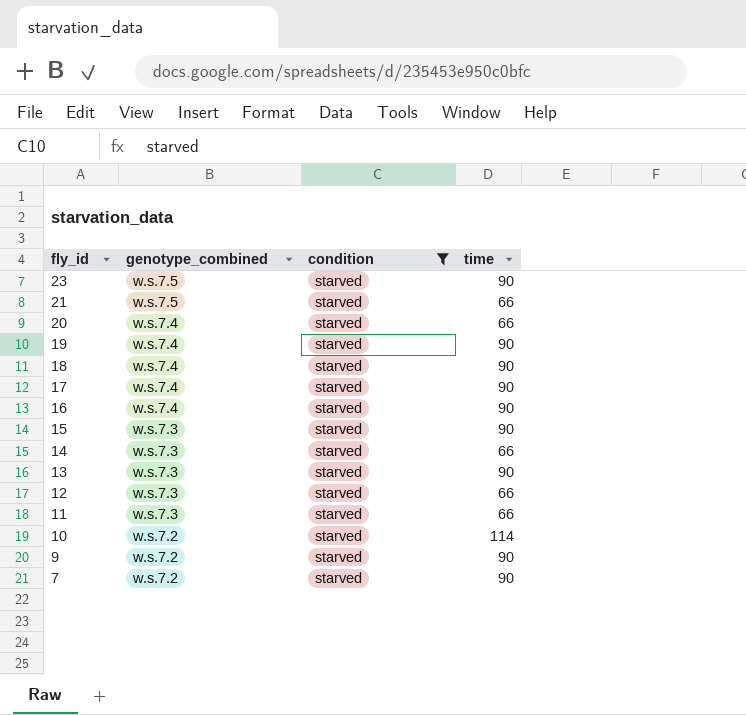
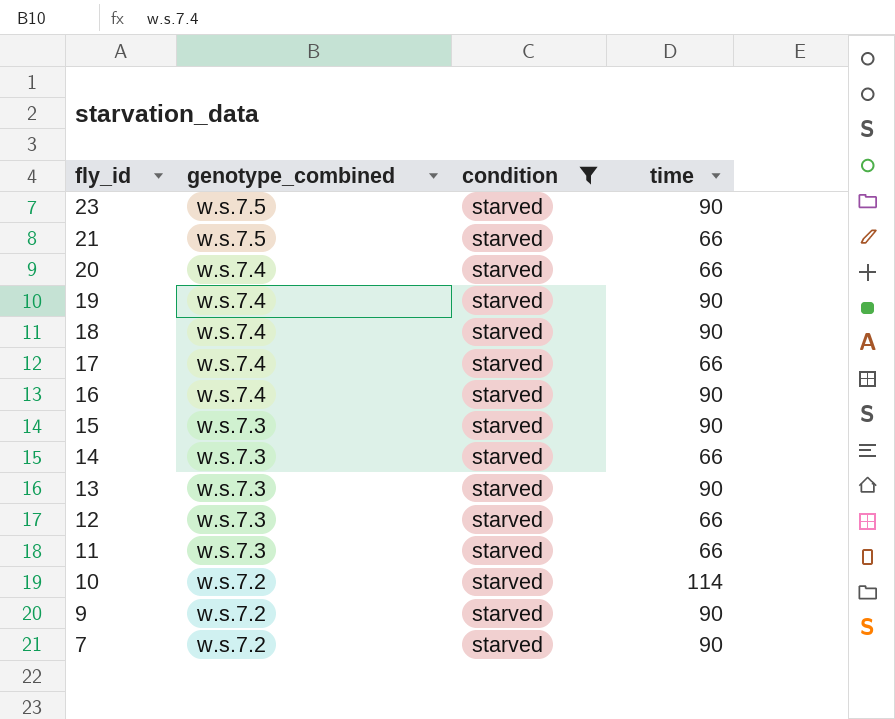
17 | time: 90 -> 66

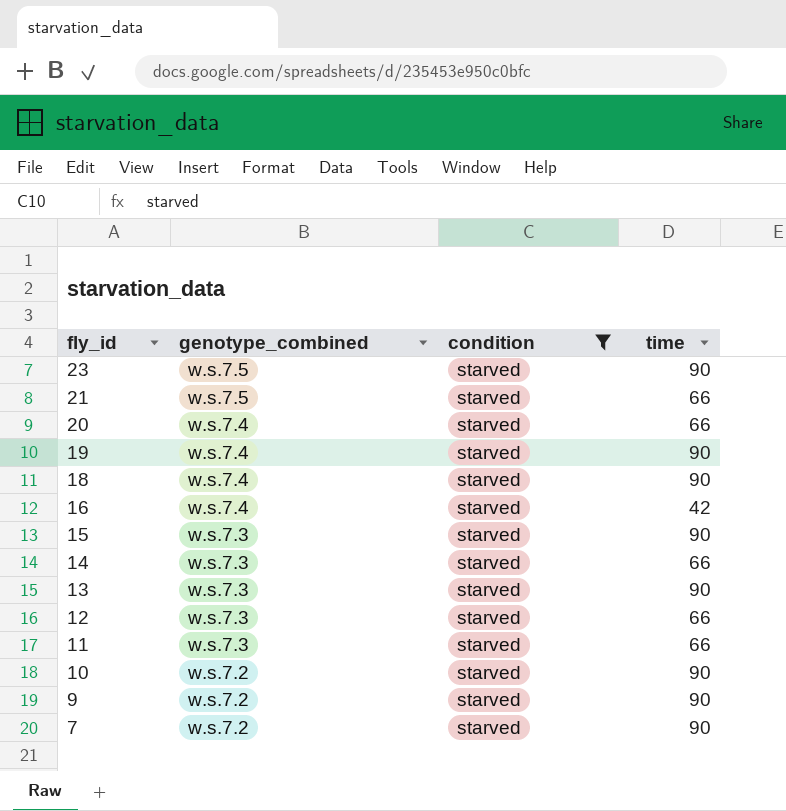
row 17: w.s.7.4 | starved | 66 -> none
16 | time: 90 -> 42
10 | time: 114 -> 90

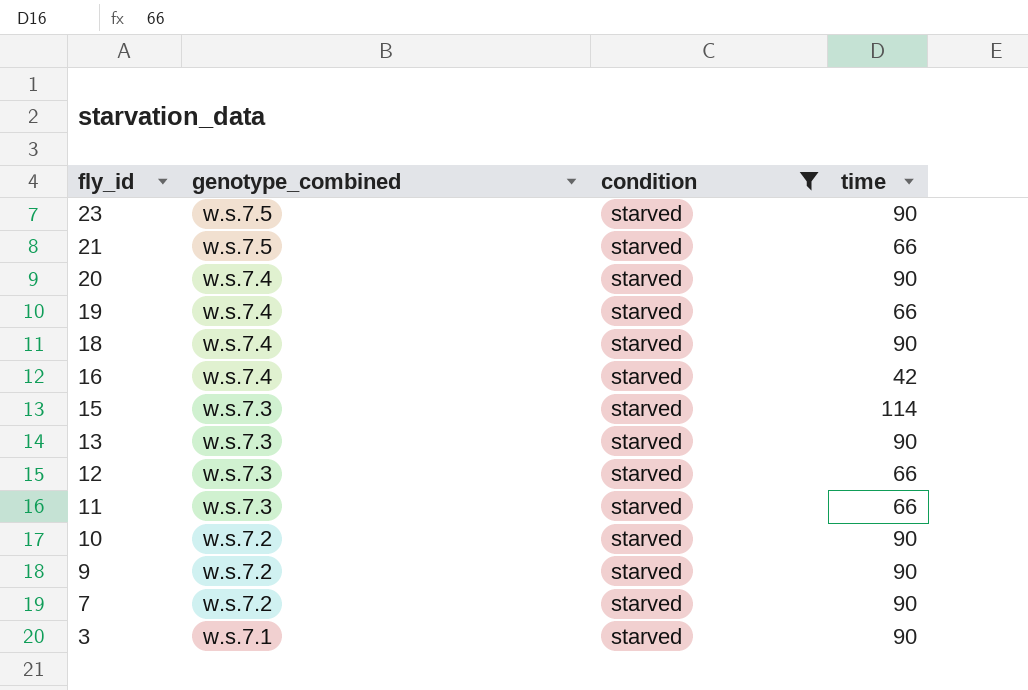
row 14: w.s.7.3 | starved | 66 -> none
20 | time: 66 -> 90
19 | time: 90 -> 66
15 | time: 90 -> 114
row 3: none -> w.s.7.1 | starved | 90

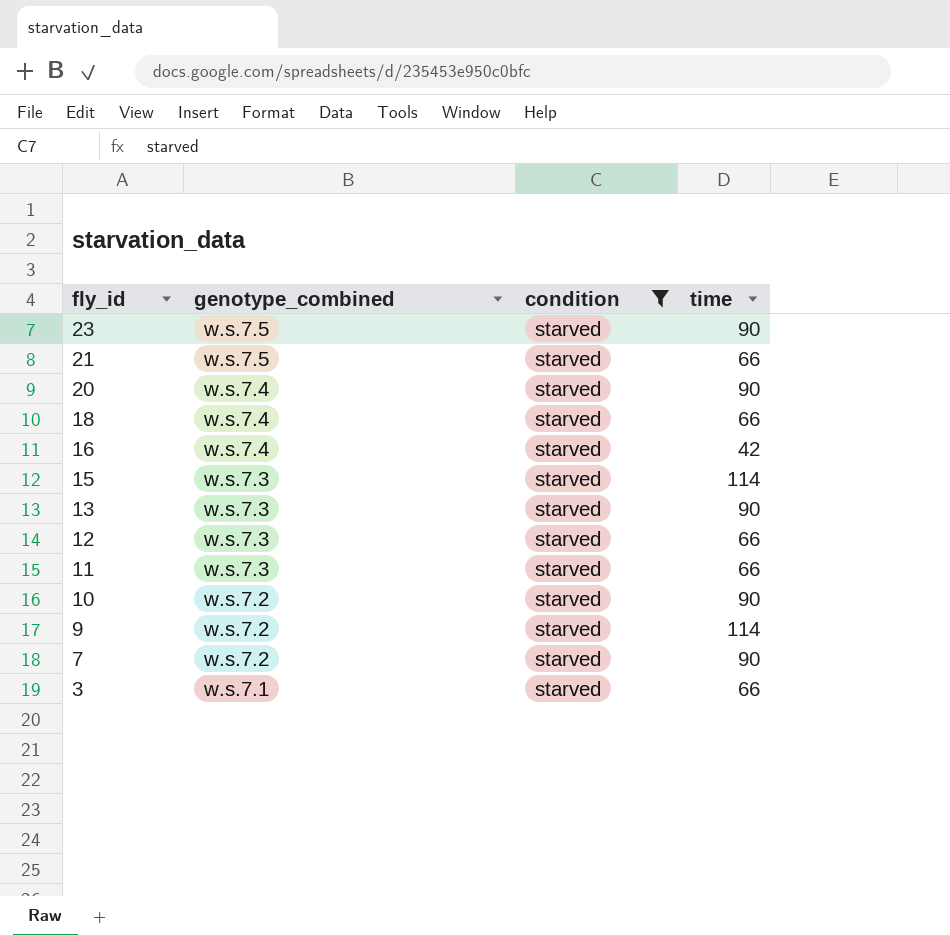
row 19: w.s.7.4 | starved | 66 -> none
18 | time: 90 -> 66
9 | time: 90 -> 114
3 | time: 90 -> 66

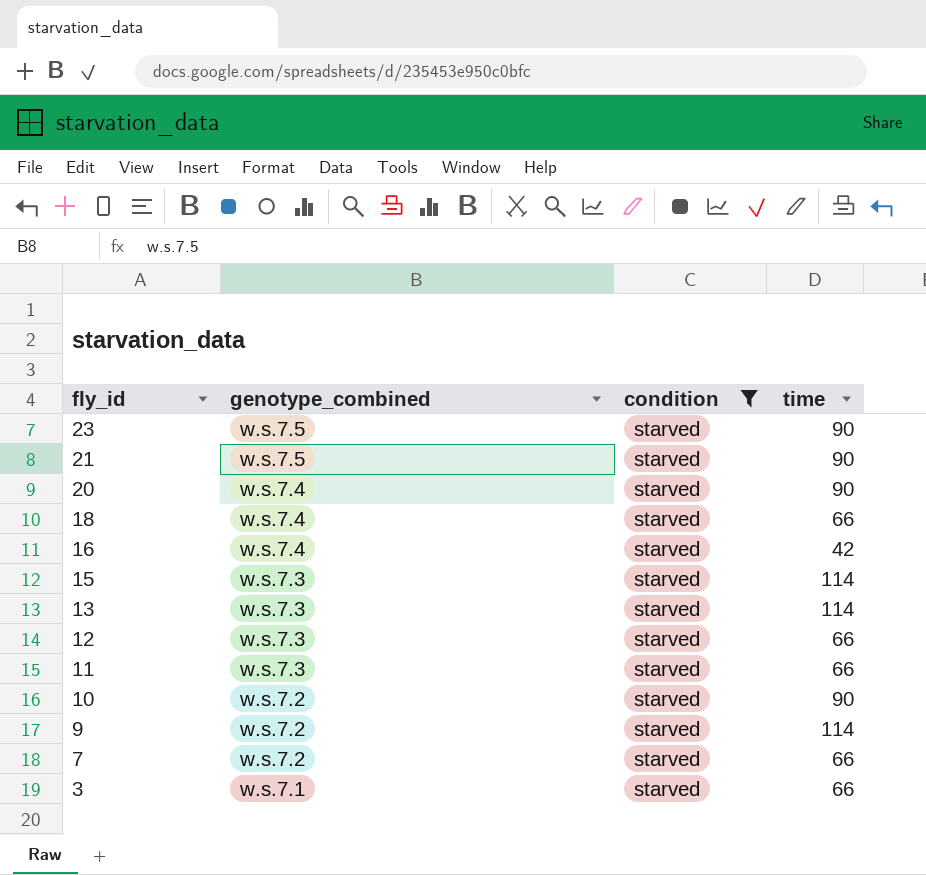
21 | time: 66 -> 90
13 | time: 90 -> 114
7 | time: 90 -> 66

